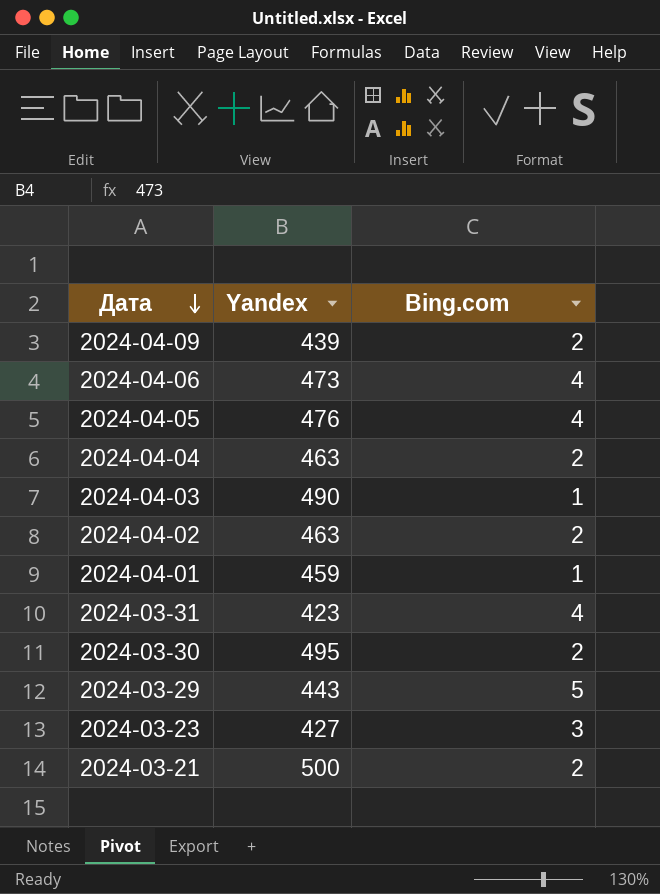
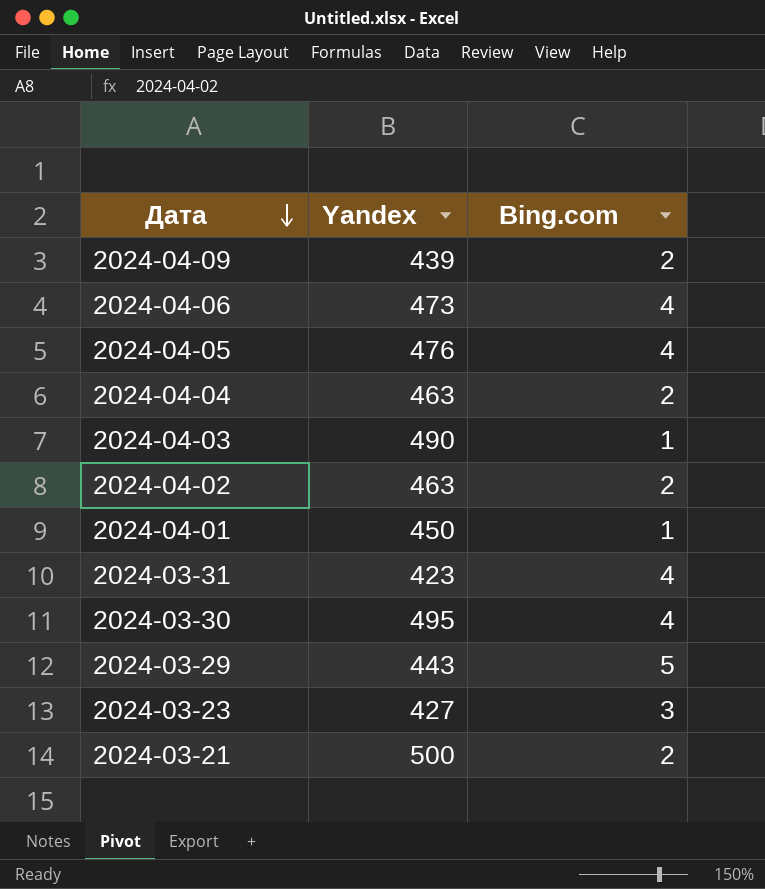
2024-04-01 | Yandex: 459 -> 450
2024-03-30 | Bing.com: 2 -> 4

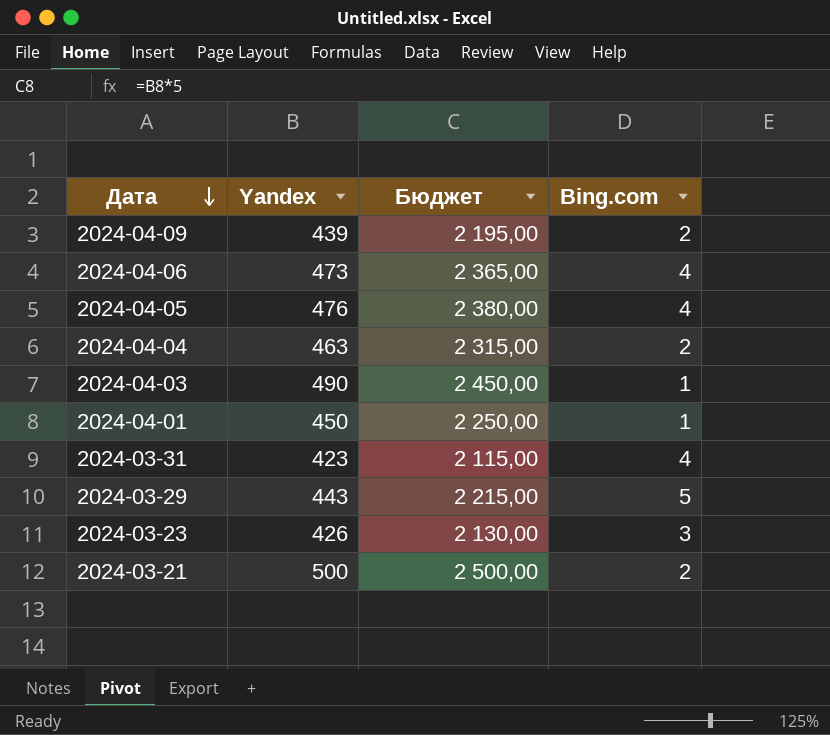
column Бюджет | formula: none -> [Yandex] * 5
row 2024-04-02: 463 | 2 -> none
row 2024-03-30: 495 | 4 -> none
2024-03-23 | Yandex: 427 -> 426

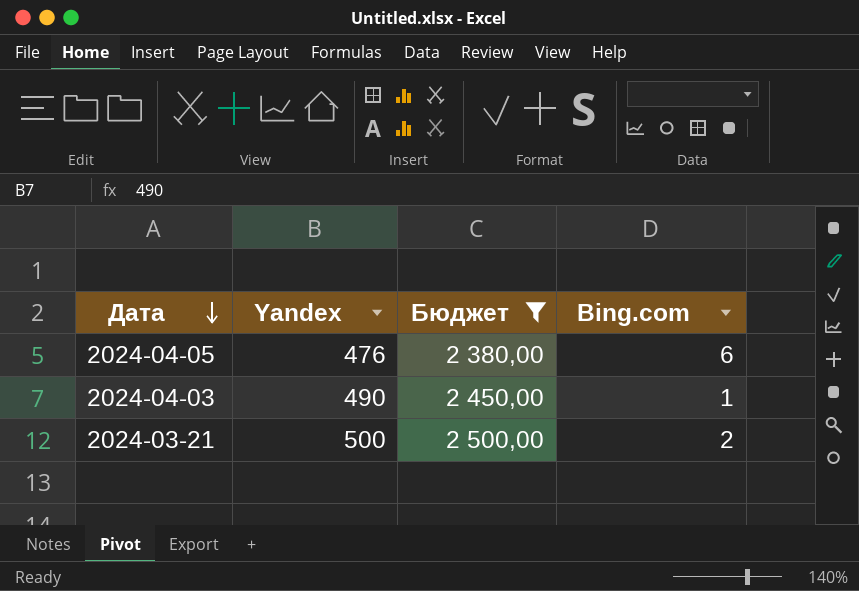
filter: none -> Бюджет >= 2 380,00
2024-04-05 | Bing.com: 4 -> 6

